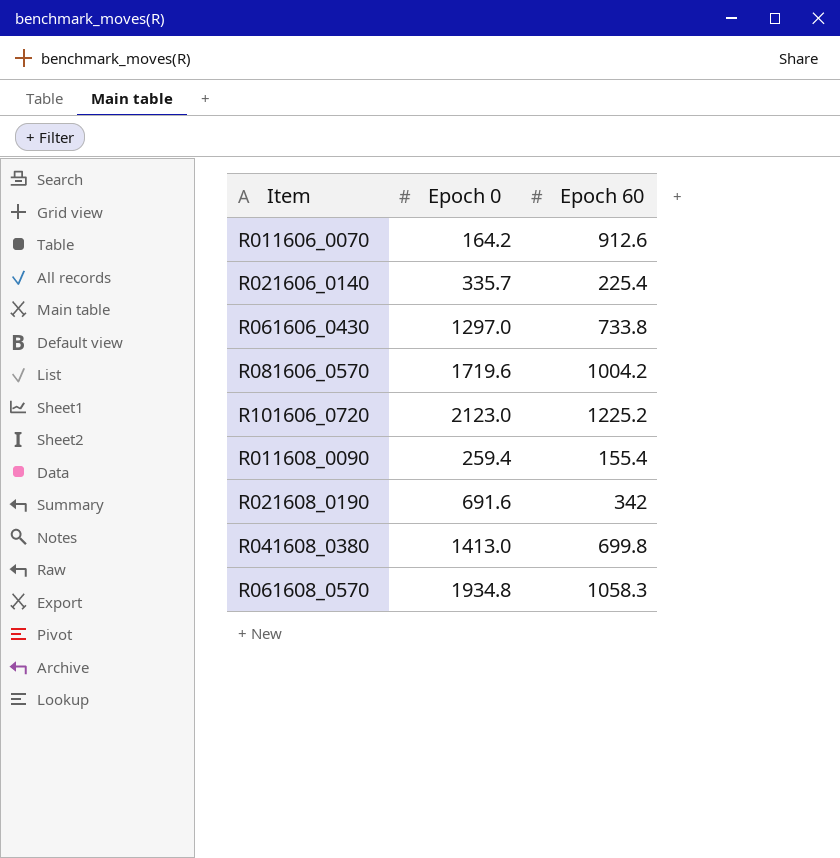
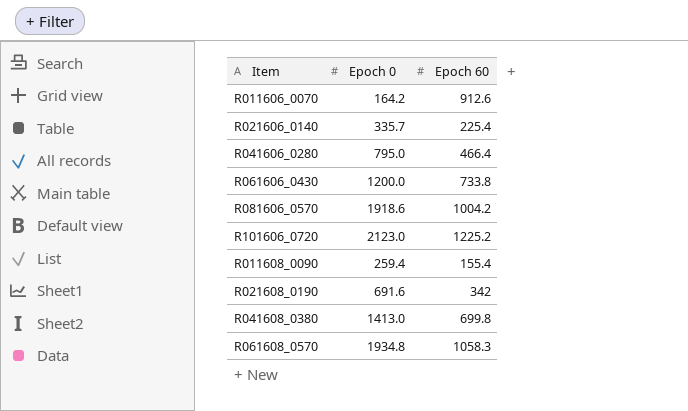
row R041606_0280: none -> 795.0 | 466.4
R061606_0430 | Epoch 0: 1297.0 -> 1200.0
R081606_0570 | Epoch 0: 1719.6 -> 1918.6

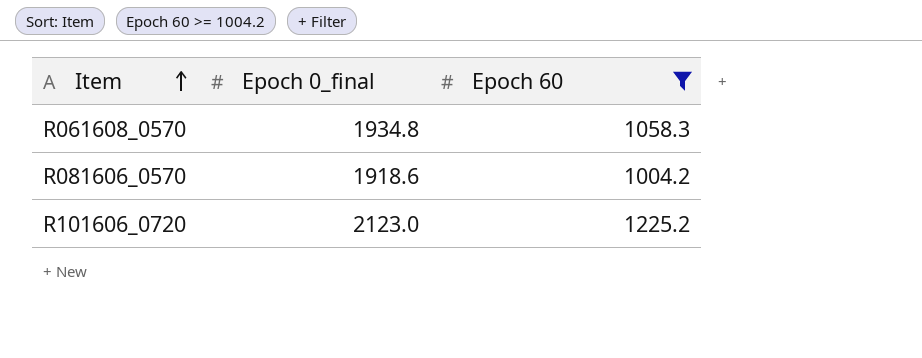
filter: none -> Epoch 60 >= 1004.2
row order: none -> Item ascending
column name: Epoch 0 -> Epoch 0_final

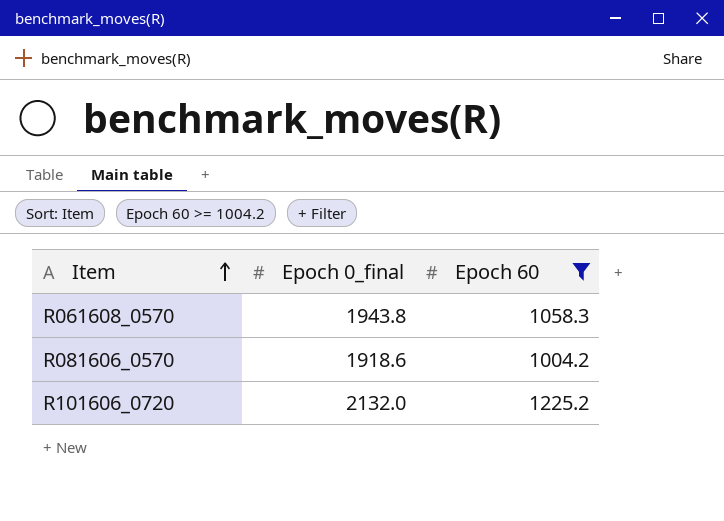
R061608_0570 | Epoch 0_final: 1934.8 -> 1943.8
R101606_0720 | Epoch 0_final: 2123.0 -> 2132.0

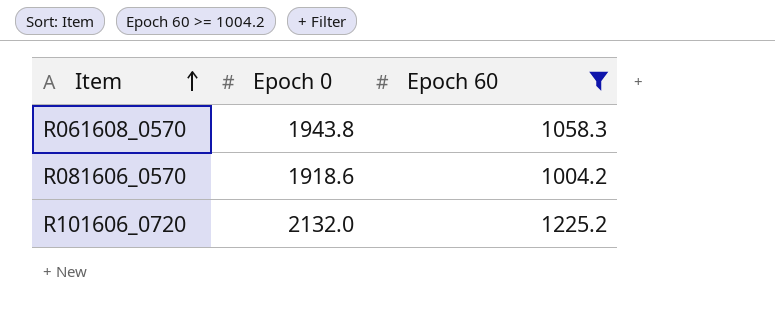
column name: Epoch 0_final -> Epoch 0

